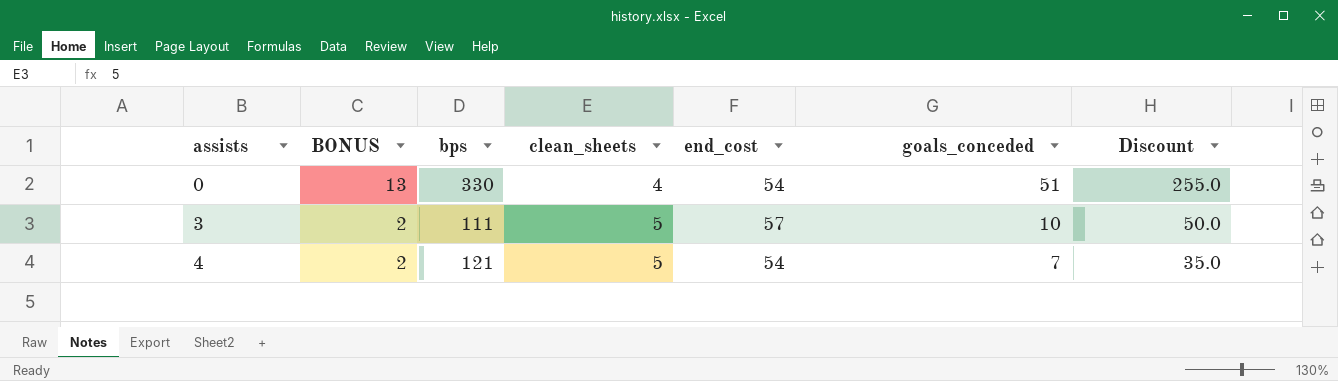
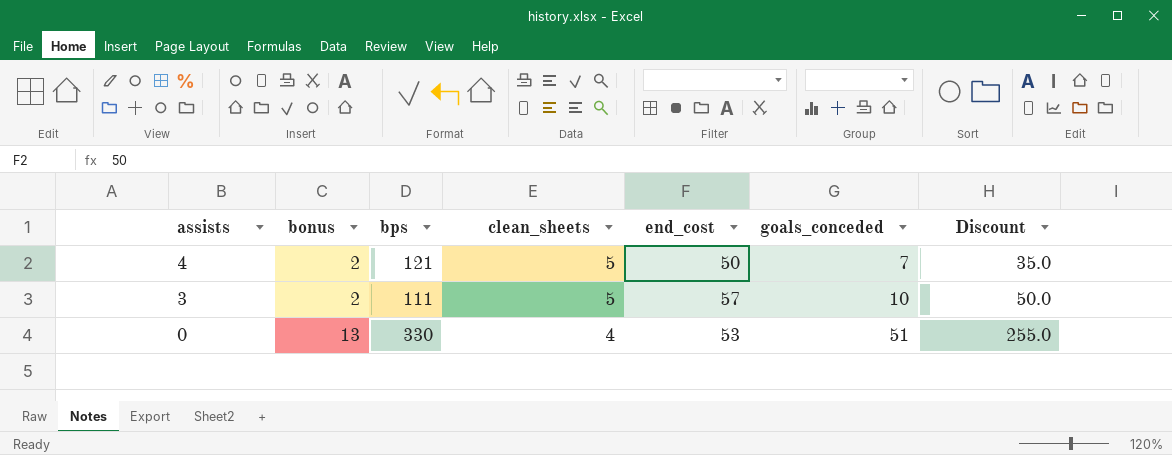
row order: assists ascending -> assists descending
column name: BONUS -> bonus
4 | end_cost: 54 -> 50
0 | end_cost: 54 -> 53

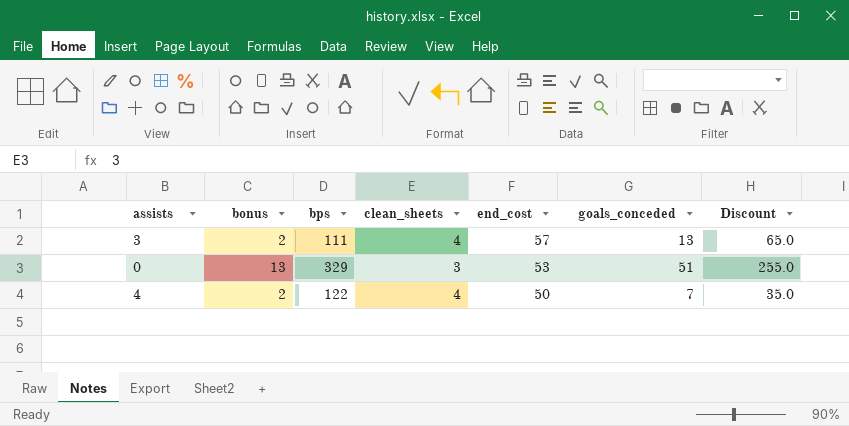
row order: assists descending -> end_cost descending
3 | clean_sheets: 5 -> 4
3 | goals_conceded: 10 -> 13
3 | Discount: 50.0 -> 65.0
0 | bps: 330 -> 329
0 | clean_sheets: 4 -> 3
4 | bps: 121 -> 122
4 | clean_sheets: 5 -> 4

